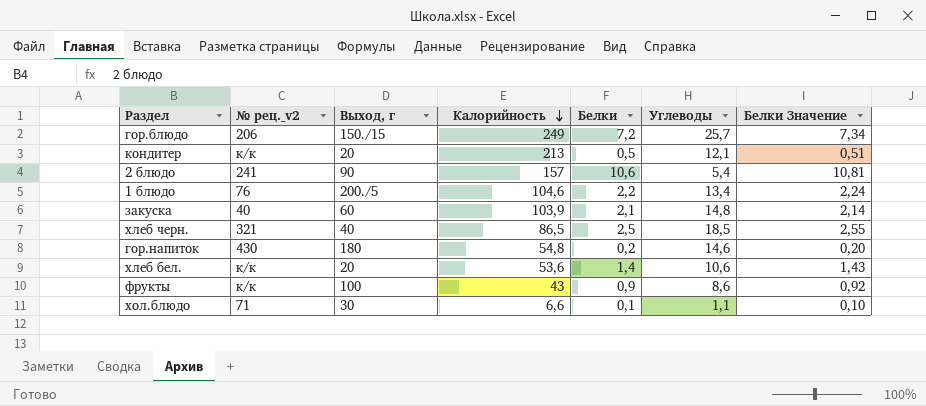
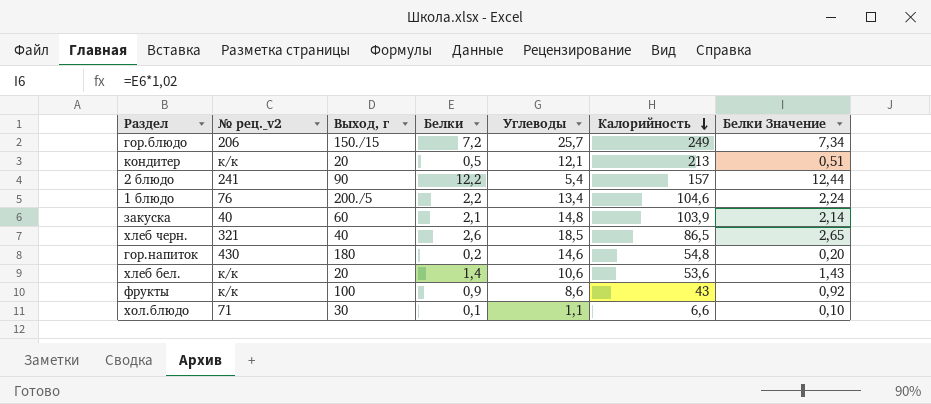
column Калорийность | position: 4 -> 6
2 блюдо | Белки: 10,6 -> 12,2
2 блюдо | Белки Значение: 10,81 -> 12,44
хлеб черн. | Белки: 2,5 -> 2,6
хлеб черн. | Белки Значение: 2,55 -> 2,65

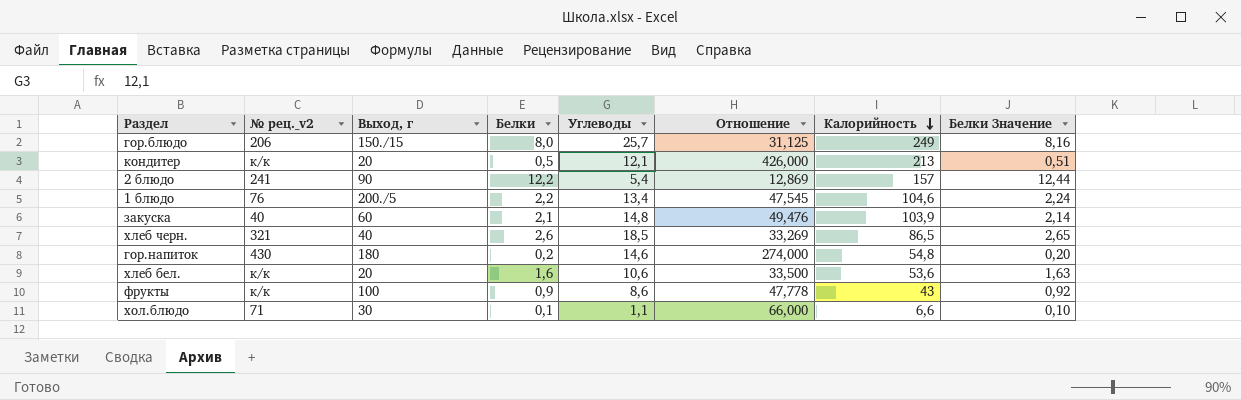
column Отношение | formula: none -> [Калорийность] / [Белки]
гор.блюдо | Белки: 7,2 -> 8,0
гор.блюдо | Белки Значение: 7,34 -> 8,16
хлеб бел. | Белки: 1,4 -> 1,6
хлеб бел. | Белки Значение: 1,43 -> 1,63

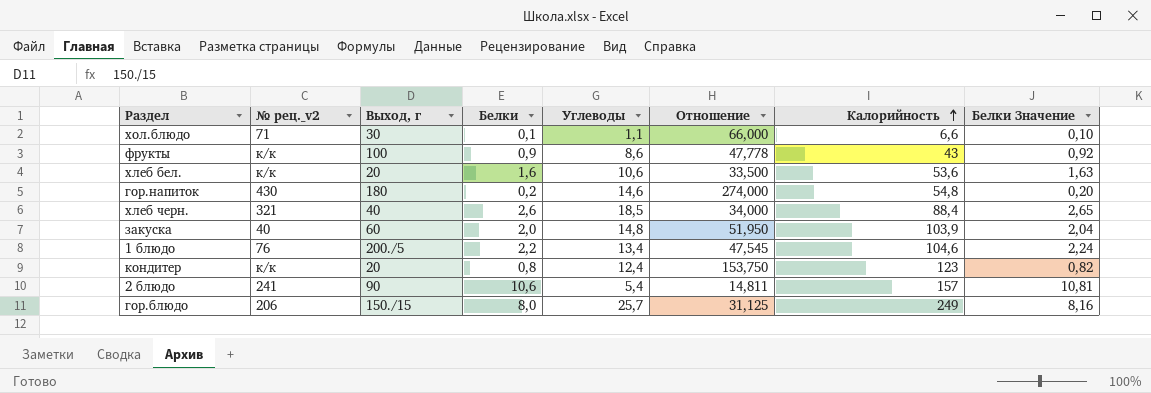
row order: Калорийность descending -> Калорийность ascending
хлеб черн. | Отношение: 33,269 -> 34,000
хлеб черн. | Калорийность: 86,5 -> 88,4
закуска | Белки: 2,1 -> 2,0
закуска | Отношение: 49,476 -> 51,950
закуска | Белки Значение: 2,14 -> 2,04
кондитер | Белки: 0,5 -> 0,8
кондитер | Углеводы: 12,1 -> 12,4
кондитер | Отношение: 426,000 -> 153,750
кондитер | Калорийность: 213 -> 123
кондитер | Белки Значение: 0,51 -> 0,82
2 блюдо | Белки: 12,2 -> 10,6
2 блюдо | Отношение: 12,869 -> 14,811
2 блюдо | Белки Значение: 12,44 -> 10,81

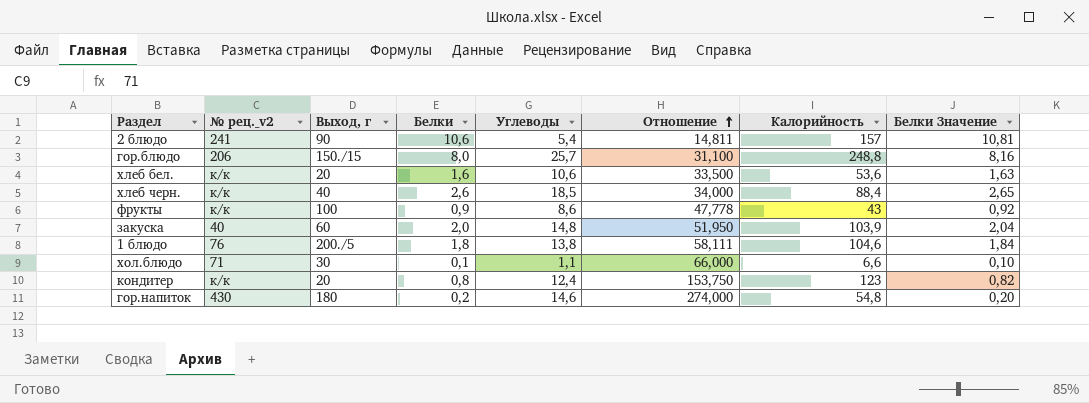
row order: Калорийность ascending -> Отношение ascending
гор.блюдо | Отношение: 31,125 -> 31,100
гор.блюдо | Калорийность: 249 -> 248,8
хлеб черн. | № рец._v2: 321 -> к/к
1 блюдо | Белки: 2,2 -> 1,8
1 блюдо | Углеводы: 13,4 -> 13,8
1 блюдо | Отношение: 47,545 -> 58,111
1 блюдо | Белки Значение: 2,24 -> 1,84

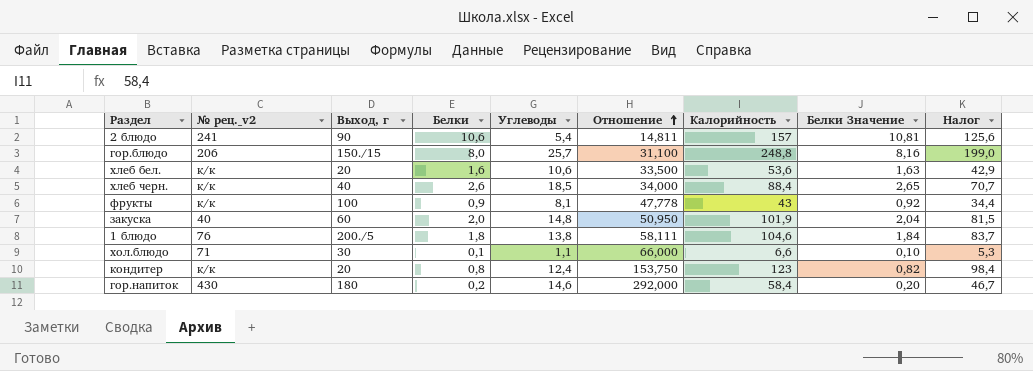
column Налог | formula: none -> [Калорийность] * 0,8
фрукты | Углеводы: 8,6 -> 8,1
закуска | Отношение: 51,950 -> 50,950
закуска | Калорийность: 103,9 -> 101,9
гор.напиток | Отношение: 274,000 -> 292,000
гор.напиток | Калорийность: 54,8 -> 58,4

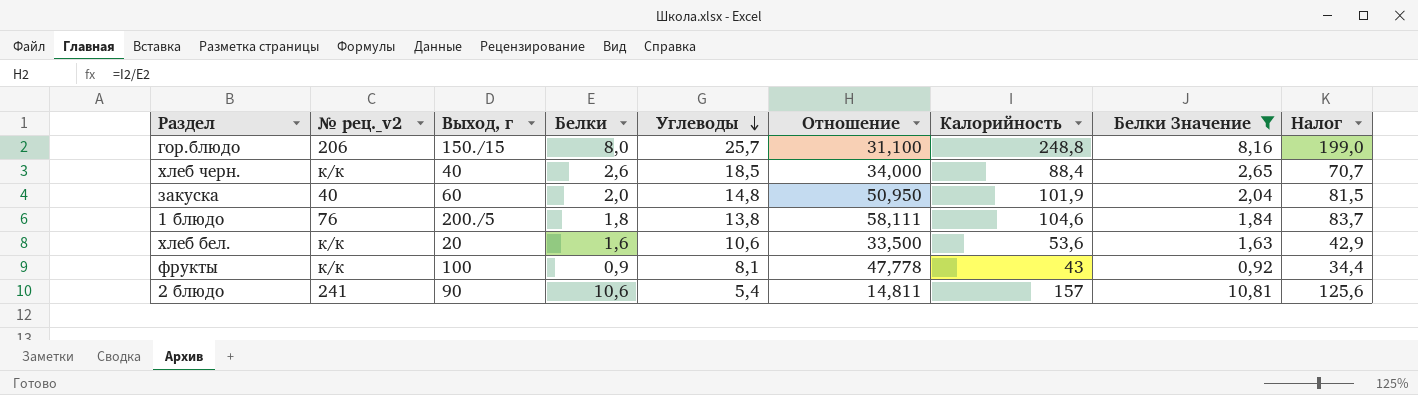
filter: none -> Белки Значение >= 0,92
row order: Отношение ascending -> Углеводы descending

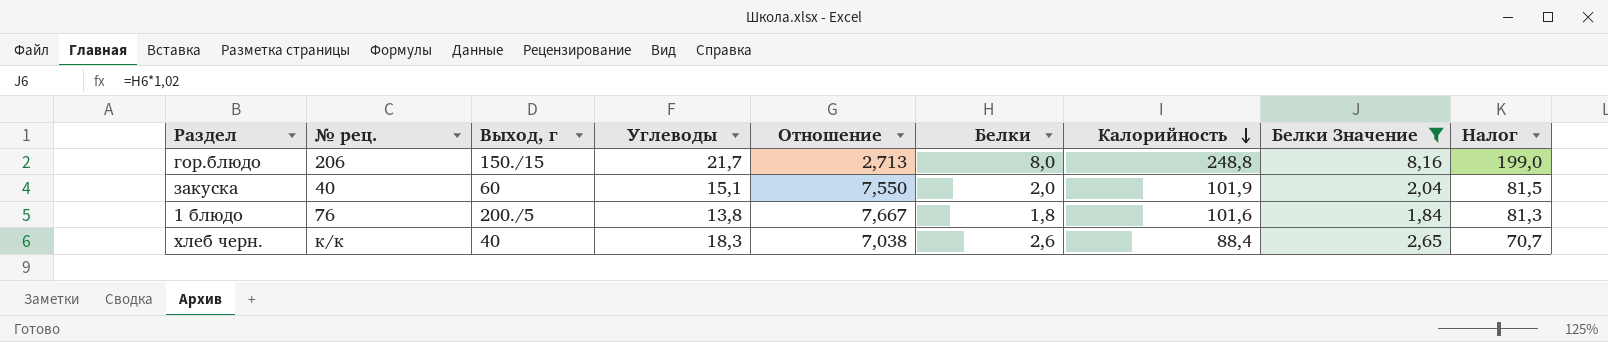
row order: Углеводы descending -> Калорийность descending
column name: № рец._v2 -> № рец.
column Отношение | formula: [Калорийность] / [Белки] -> [Углеводы] / [Белки]
column Белки | position: 4 -> 6
row хлеб бел.: к/к | 20 | 1,6 | 10,6 | 33,500 | 53,6 | 1,63 | 42,9 -> none
row фрукты: к/к | 100 | 0,9 | 8,1 | 47,778 | 43 | 0,92 | 34,4 -> none
row 2 блюдо: 241 | 90 | 10,6 | 5,4 | 14,811 | 157 | 10,81 | 125,6 -> none
гор.блюдо | Углеводы: 25,7 -> 21,7
закуска | Углеводы: 14,8 -> 15,1
1 блюдо | Калорийность: 104,6 -> 101,6
1 блюдо | Налог: 83,7 -> 81,3
хлеб черн. | Углеводы: 18,5 -> 18,3

